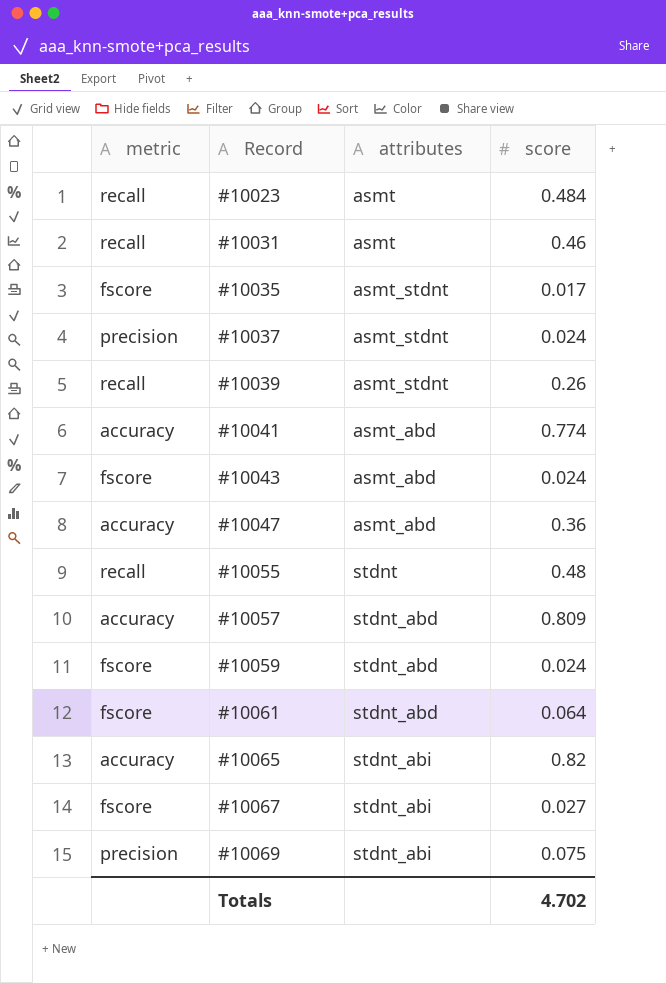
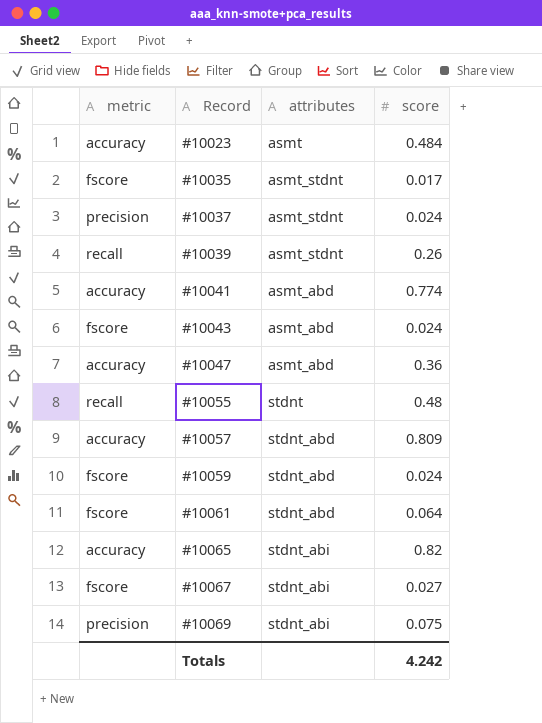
row #10031: recall | asmt | 0.46 -> none
#10023 | metric: recall -> accuracy
Totals | score: 4.702 -> 4.242

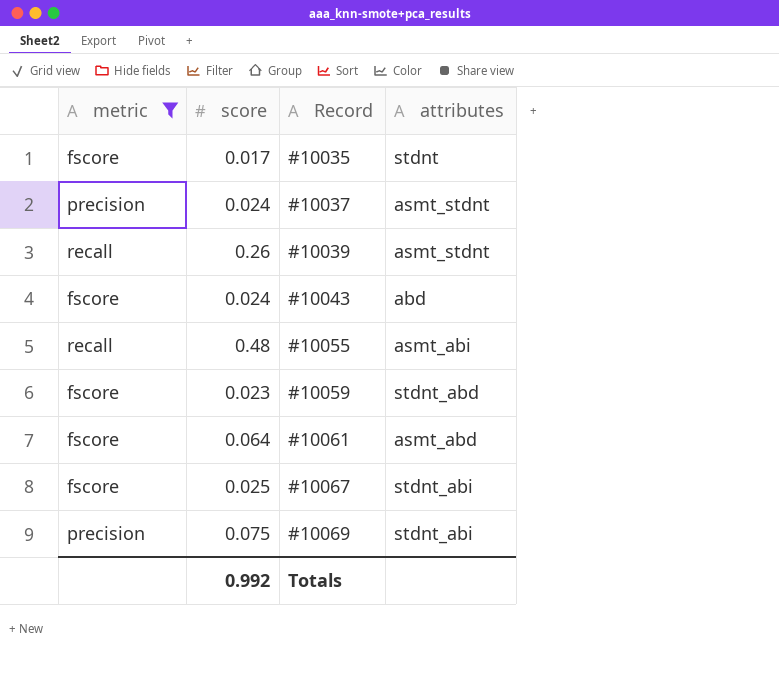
filter: none -> metric != accuracy
column score | position: 4 -> 2
#10035 | attributes: asmt_stdnt -> stdnt
#10043 | attributes: asmt_abd -> abd
#10055 | attributes: stdnt -> asmt_abi
#10059 | score: 0.024 -> 0.023
#10061 | attributes: stdnt_abd -> asmt_abd
#10067 | score: 0.027 -> 0.025
Totals | score: 4.242 -> 0.992

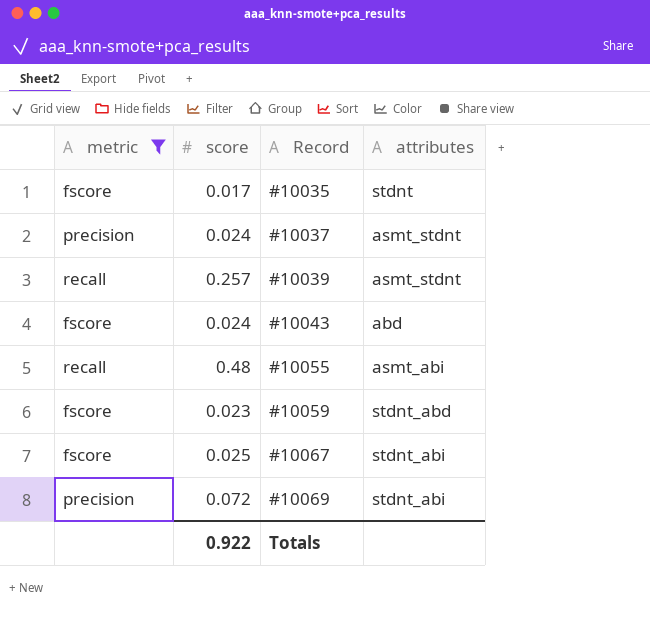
row #10061: fscore | 0.064 | asmt_abd -> none
#10039 | score: 0.26 -> 0.257
#10069 | score: 0.075 -> 0.072
Totals | score: 0.992 -> 0.922

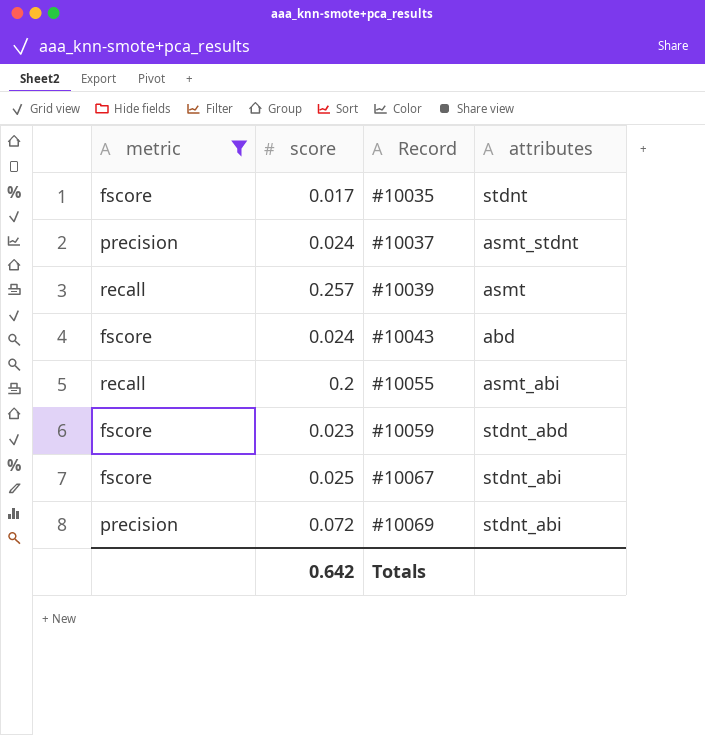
#10039 | attributes: asmt_stdnt -> asmt
#10055 | score: 0.48 -> 0.2
Totals | score: 0.922 -> 0.642

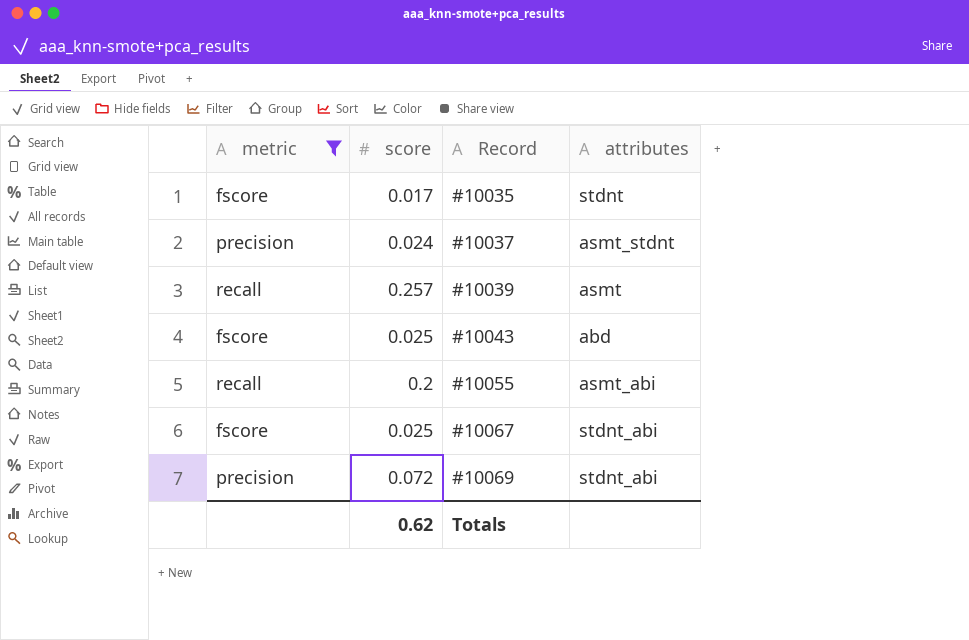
row #10059: fscore | 0.023 | stdnt_abd -> none
#10043 | score: 0.024 -> 0.025
Totals | score: 0.642 -> 0.62

